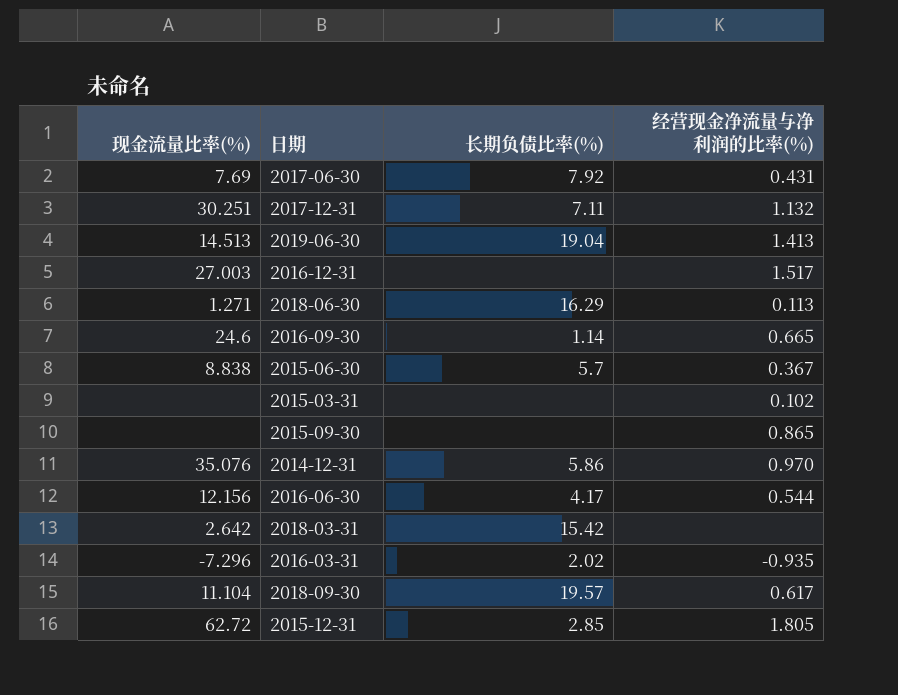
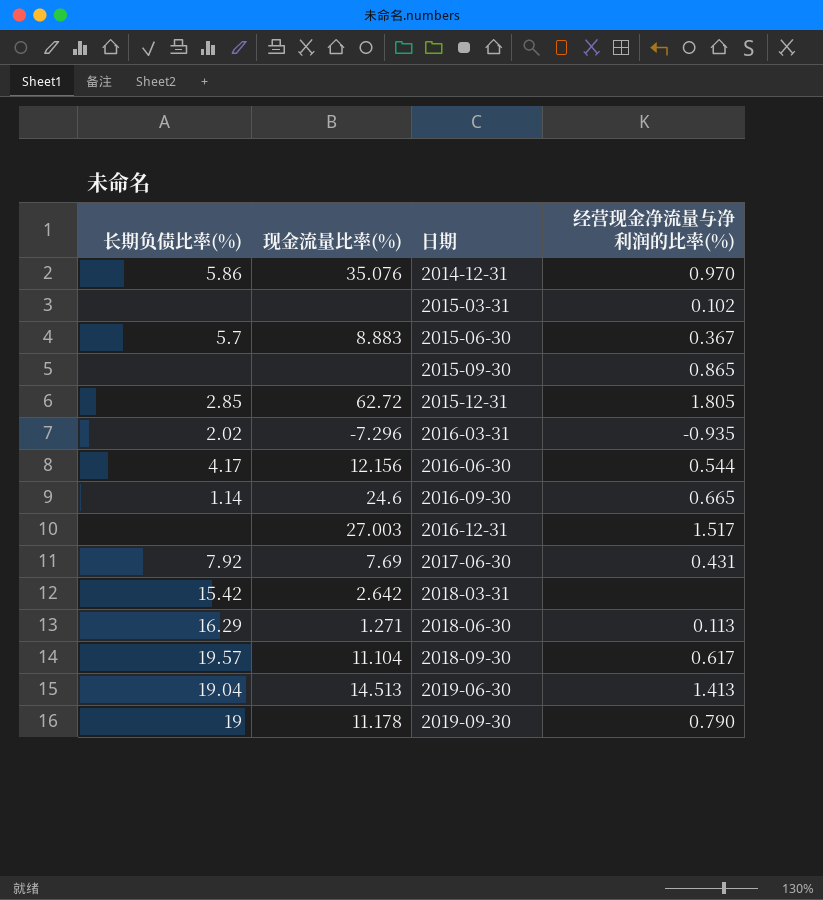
row order: none -> 日期 ascending
column 长期负债比率(%) | position: 3 -> 1
row 2017-12-31: 30.251 | 7.11 | 1.132 -> none
2015-06-30 | 现金流量比率(%): 8.838 -> 8.883
row 2019-09-30: none -> 19 | 11.178 | 0.790

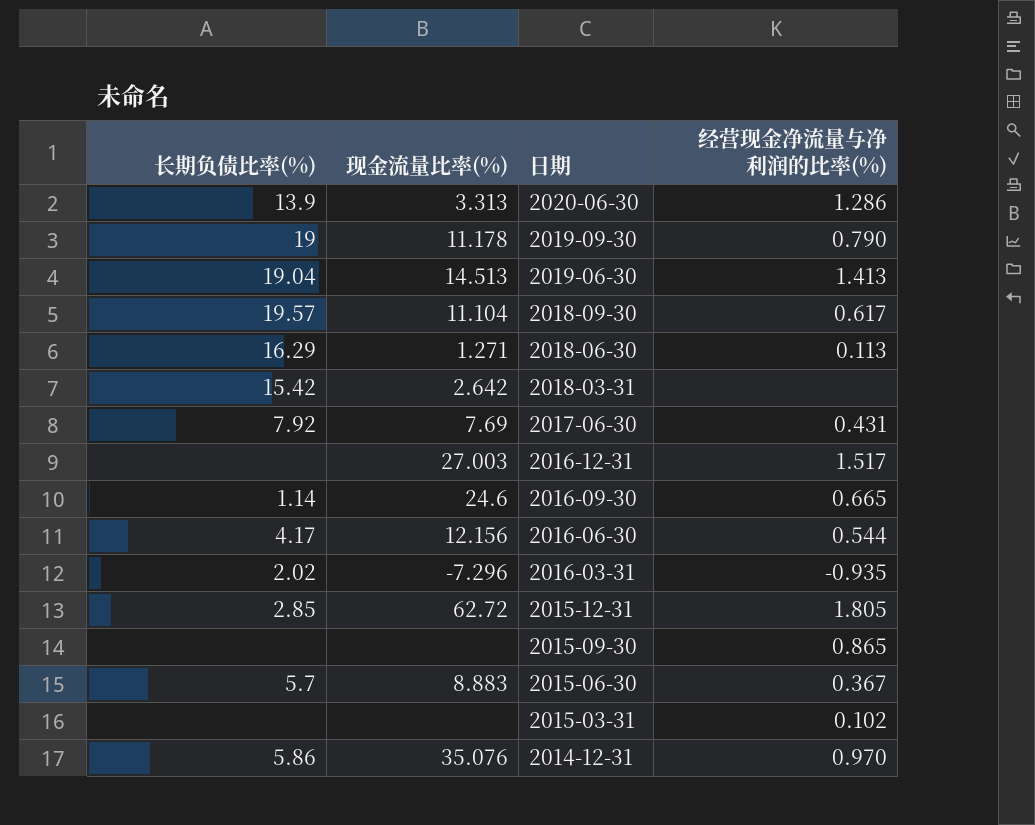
row order: 日期 ascending -> 日期 descending
row 2020-06-30: none -> 13.9 | 3.313 | 1.286

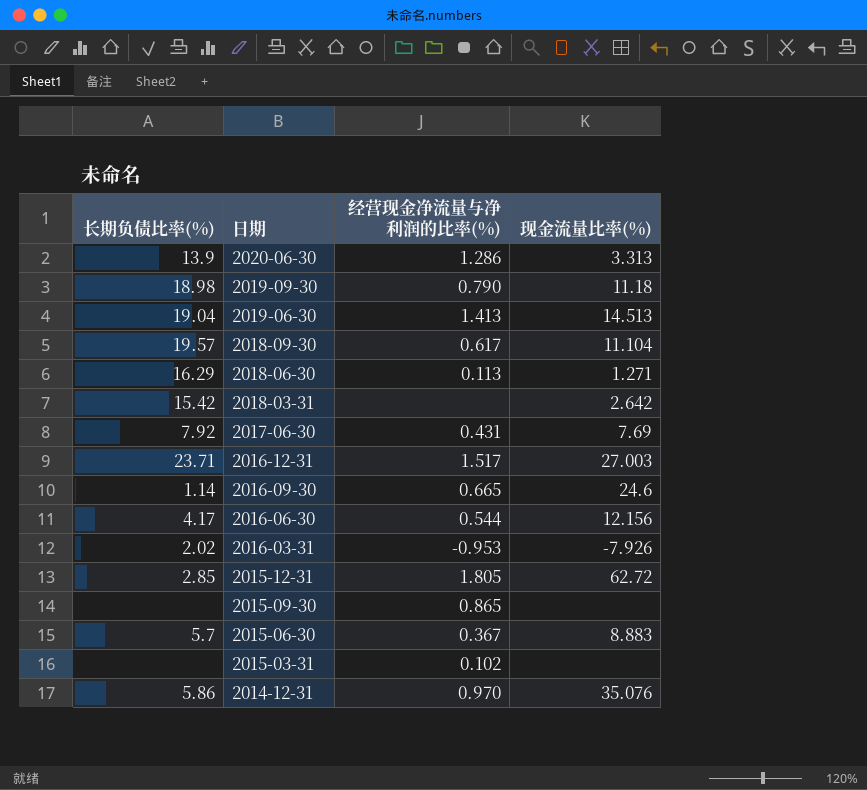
column 现金流量比率(%) | position: 2 -> 4
2019-09-30 | 长期负债比率(%): 19 -> 18.98
2019-09-30 | 现金流量比率(%): 11.178 -> 11.18
2016-12-31 | 长期负债比率(%): none -> 23.71
2016-03-31 | 经营现金净流量与净利润的比率(%): -0.935 -> -0.953
2016-03-31 | 现金流量比率(%): -7.296 -> -7.926

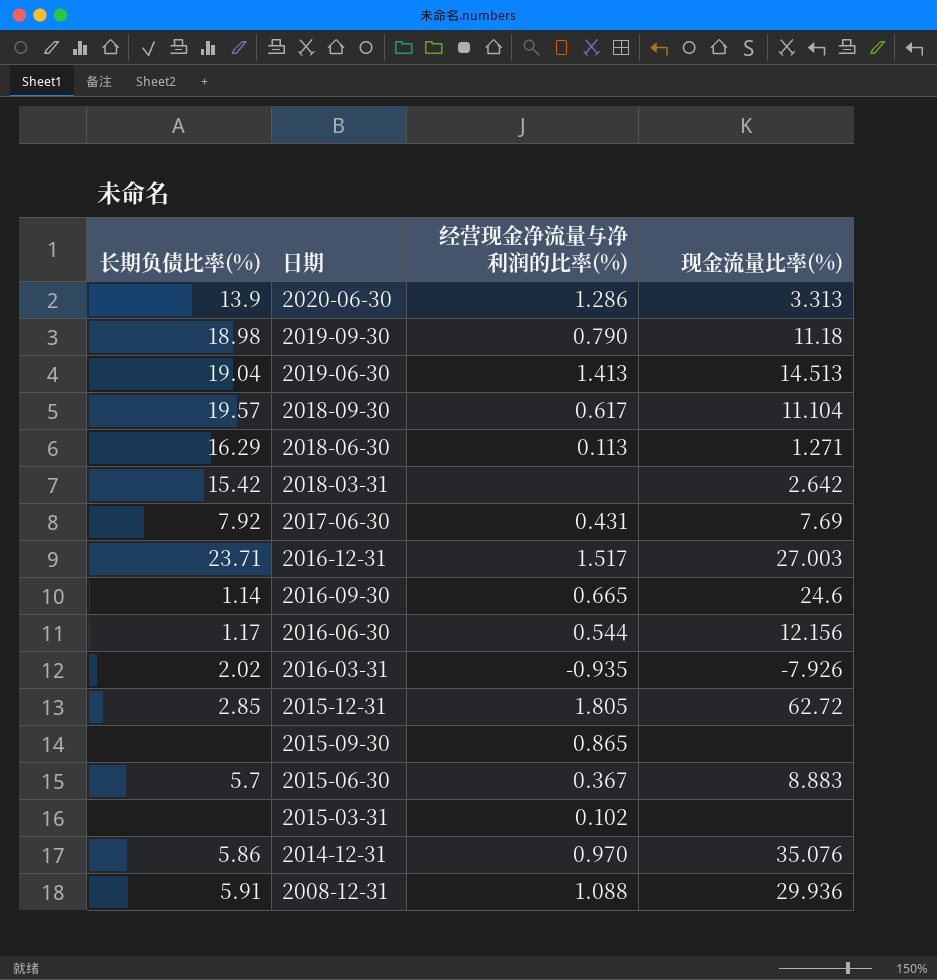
2016-06-30 | 长期负债比率(%): 4.17 -> 1.17
2016-03-31 | 经营现金净流量与净利润的比率(%): -0.953 -> -0.935
row 2008-12-31: none -> 5.91 | 1.088 | 29.936

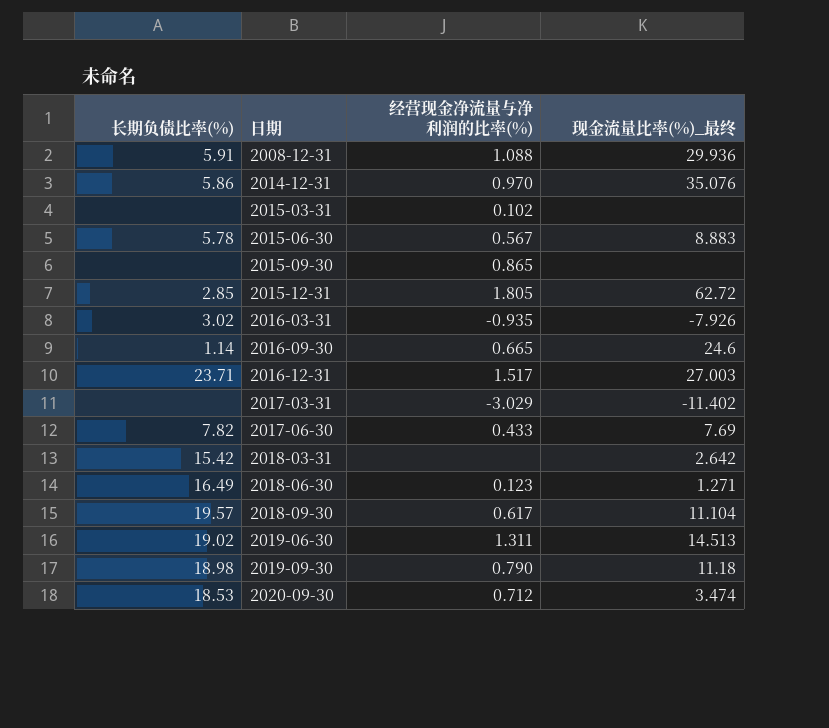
row order: 日期 descending -> 日期 ascending
column name: 现金流量比率(%) -> 现金流量比率(%)_最终
row 2020-06-30: 13.9 | 1.286 | 3.313 -> none
row 2016-06-30: 1.17 | 0.544 | 12.156 -> none
2015-06-30 | 长期负债比率(%): 5.7 -> 5.78
2015-06-30 | 经营现金净流量与净利润的比率(%): 0.367 -> 0.567
2016-03-31 | 长期负债比率(%): 2.02 -> 3.02
row 2017-03-31: none -> none | -3.029 | -11.402
2017-06-30 | 长期负债比率(%): 7.92 -> 7.82
2017-06-30 | 经营现金净流量与净利润的比率(%): 0.431 -> 0.433
2018-06-30 | 长期负债比率(%): 16.29 -> 16.49
2018-06-30 | 经营现金净流量与净利润的比率(%): 0.113 -> 0.123
2019-06-30 | 长期负债比率(%): 19.04 -> 19.02
2019-06-30 | 经营现金净流量与净利润的比率(%): 1.413 -> 1.311
row 2020-09-30: none -> 18.53 | 0.712 | 3.474

